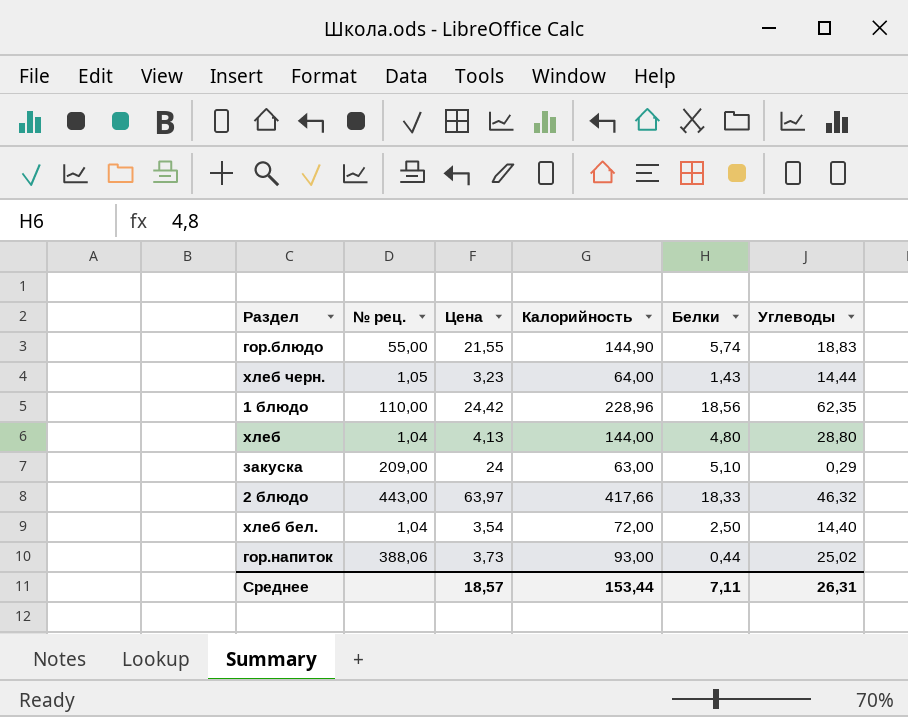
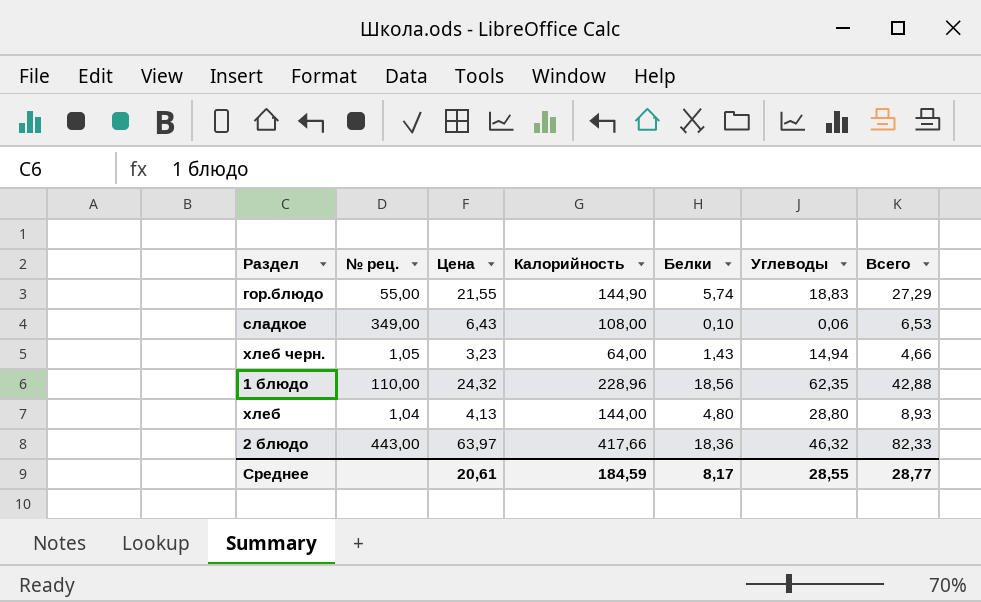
column Всего | formula: none -> [Цена] + [Белки]
row закуска: 209,00 | 24 | 63,00 | 5,10 | 0,29 -> none
row хлеб бел.: 1,04 | 3,54 | 72,00 | 2,50 | 14,40 -> none
row гор.напиток: 388,06 | 3,73 | 93,00 | 0,44 | 25,02 -> none
row сладкое: none -> 349,00 | 6,43 | 108,00 | 0,10 | 0,06 | 6,53
хлеб черн. | Углеводы: 14,44 -> 14,94
1 блюдо | Цена: 24,42 -> 24,32
2 блюдо | Белки: 18,33 -> 18,36
Среднее | Цена: 18,57 -> 20,61
Среднее | Калорийность: 153,44 -> 184,59
Среднее | Белки: 7,11 -> 8,17
Среднее | Углеводы: 26,31 -> 28,55

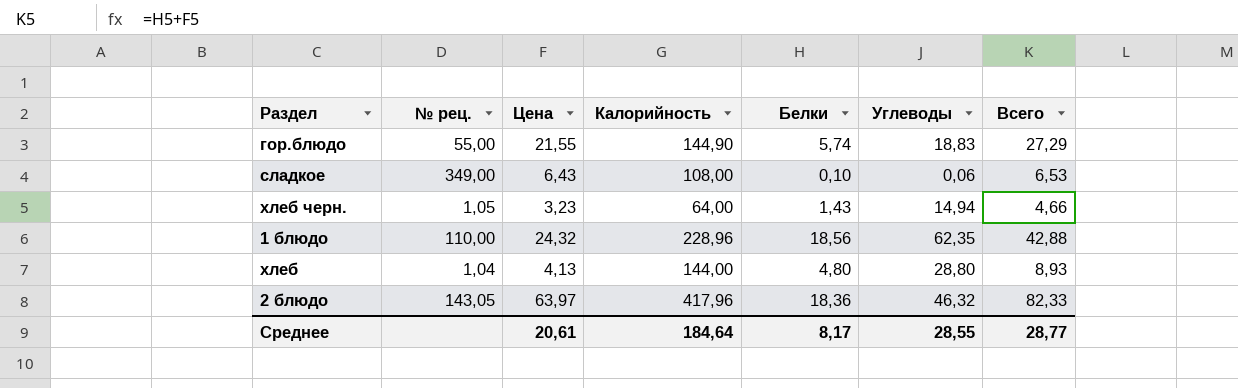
2 блюдо | № рец.: 443,00 -> 143,05
2 блюдо | Калорийность: 417,66 -> 417,96
Среднее | Калорийность: 184,59 -> 184,64

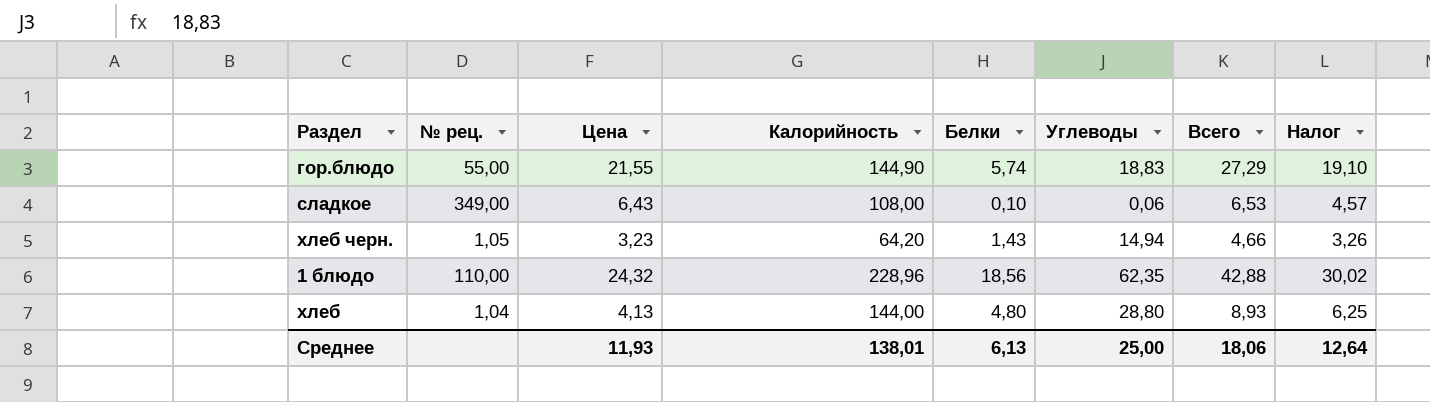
column Налог | formula: none -> [Всего] * 0,7
row 2 блюдо: 143,05 | 63,97 | 417,96 | 18,36 | 46,32 | 82,33 -> none
хлеб черн. | Калорийность: 64,00 -> 64,20
Среднее | Цена: 20,61 -> 11,93
Среднее | Калорийность: 184,64 -> 138,01
Среднее | Белки: 8,17 -> 6,13
Среднее | Углеводы: 28,55 -> 25,00
Среднее | Всего: 28,77 -> 18,06

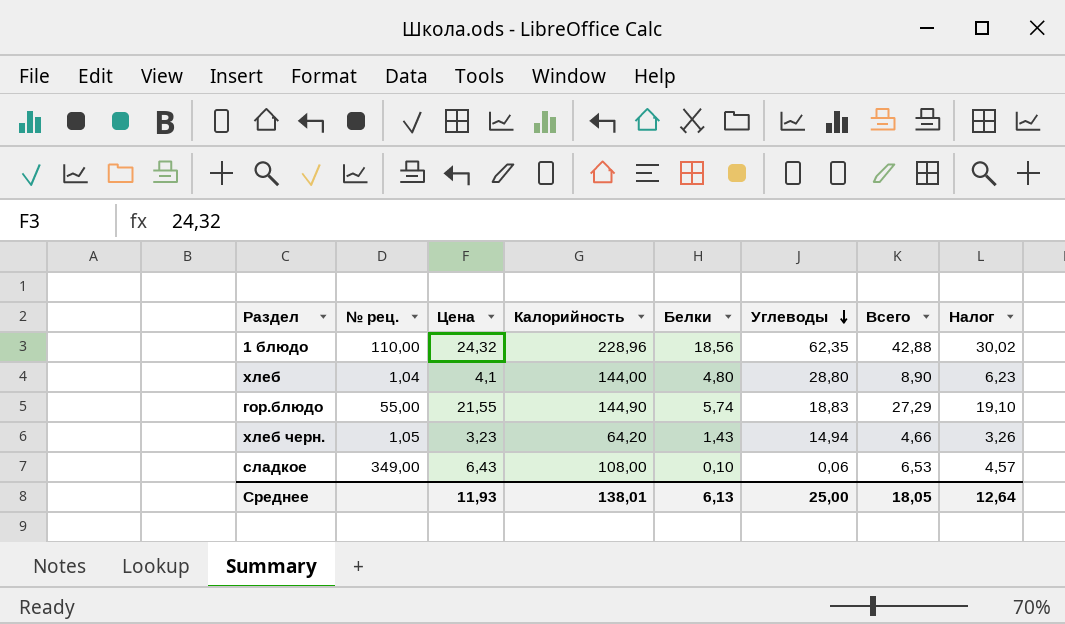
row order: none -> Углеводы descending
хлеб | Цена: 4,13 -> 4,1
хлеб | Всего: 8,93 -> 8,90
хлеб | Налог: 6,25 -> 6,23
Среднее | Всего: 18,06 -> 18,05

